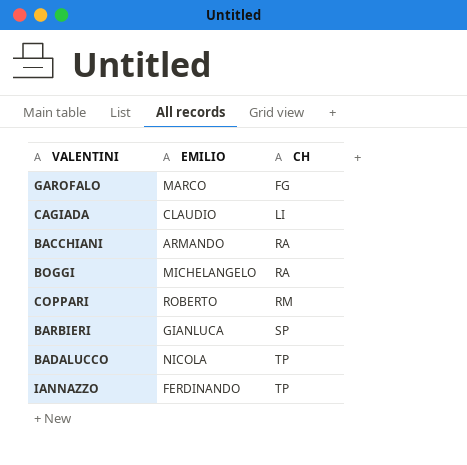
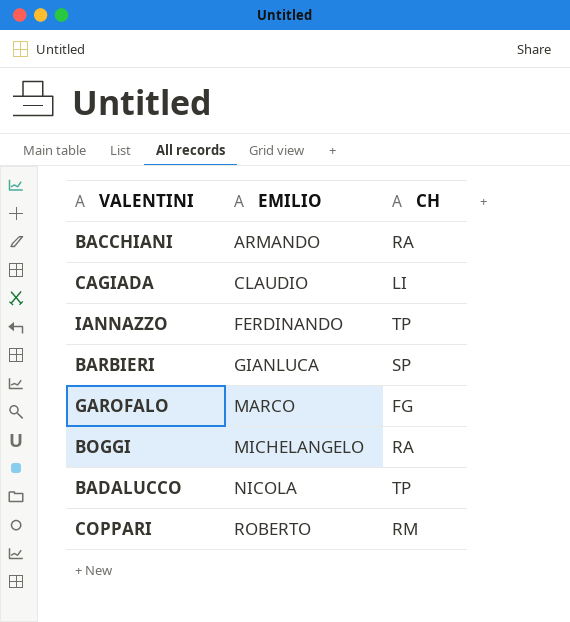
row order: CH ascending -> EMILIO ascending

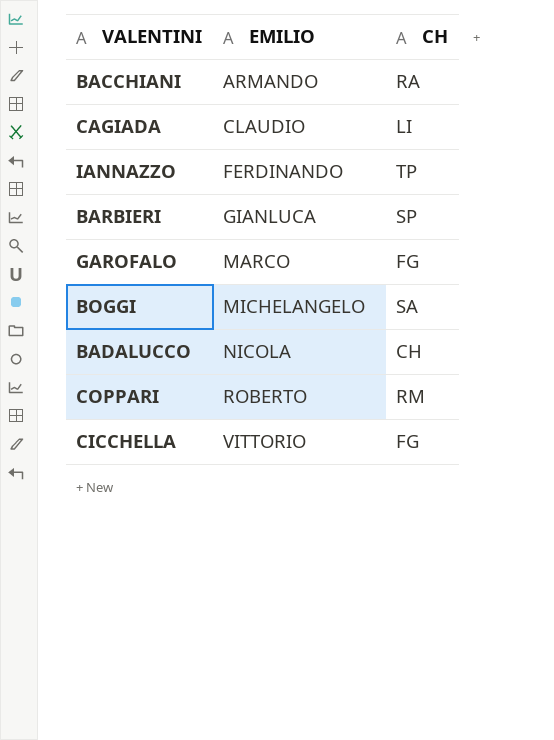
BOGGI | CH: RA -> SA
BADALUCCO | CH: TP -> CH
row CICCHELLA: none -> VITTORIO | FG

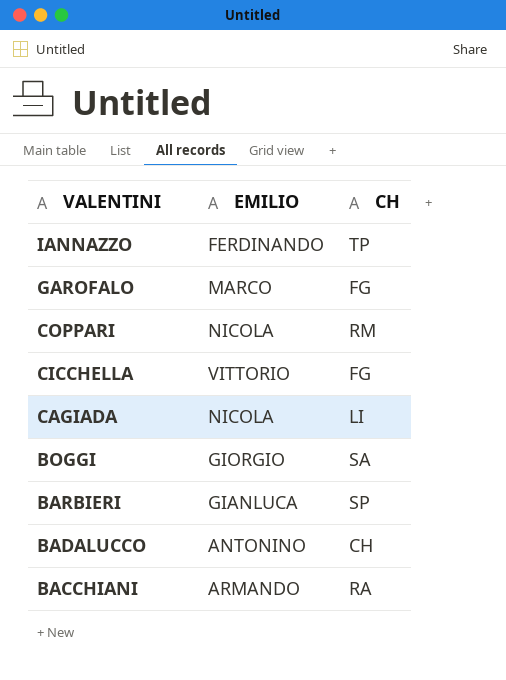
row order: EMILIO ascending -> VALENTINI descending
COPPARI | EMILIO: ROBERTO -> NICOLA
CAGIADA | EMILIO: CLAUDIO -> NICOLA
BOGGI | EMILIO: MICHELANGELO -> GIORGIO
BADALUCCO | EMILIO: NICOLA -> ANTONINO

